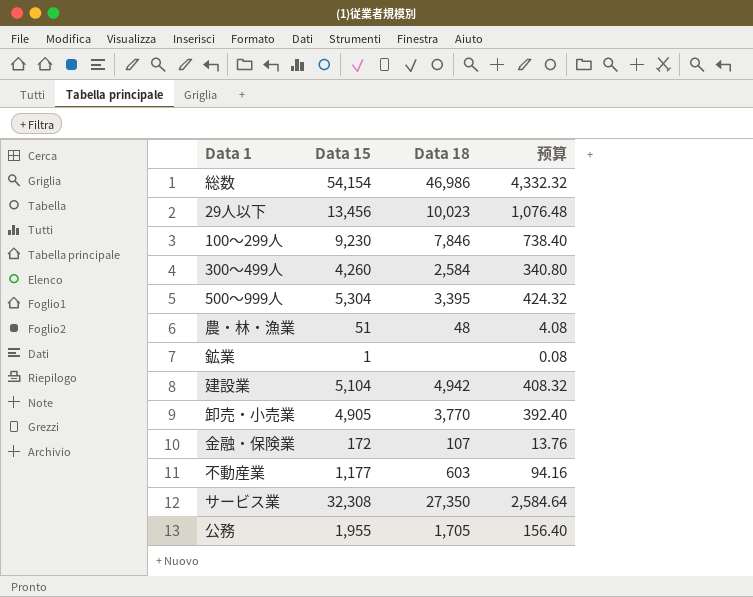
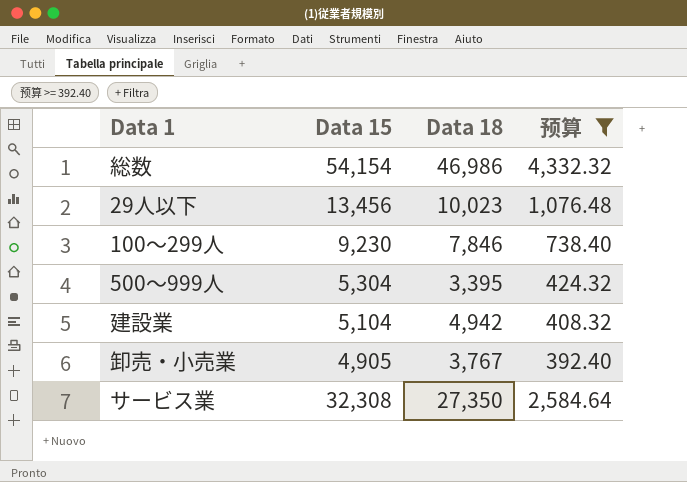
filter: none -> 预算 >= 392.40
卸売・小売業 | Data 18: 3,770 -> 3,767

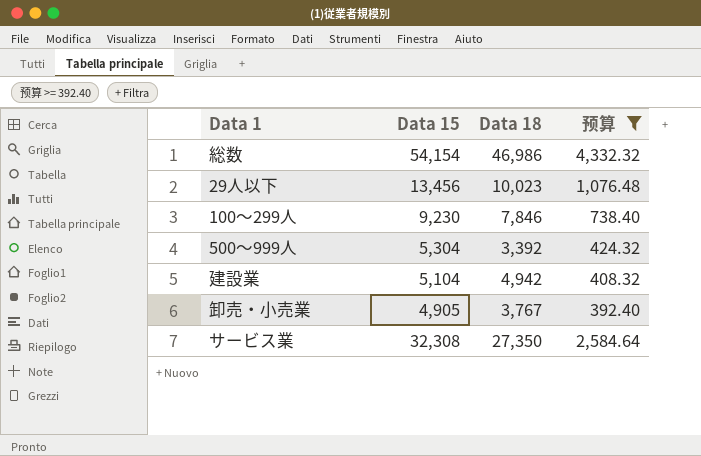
500～999人 | Data 18: 3,395 -> 3,392

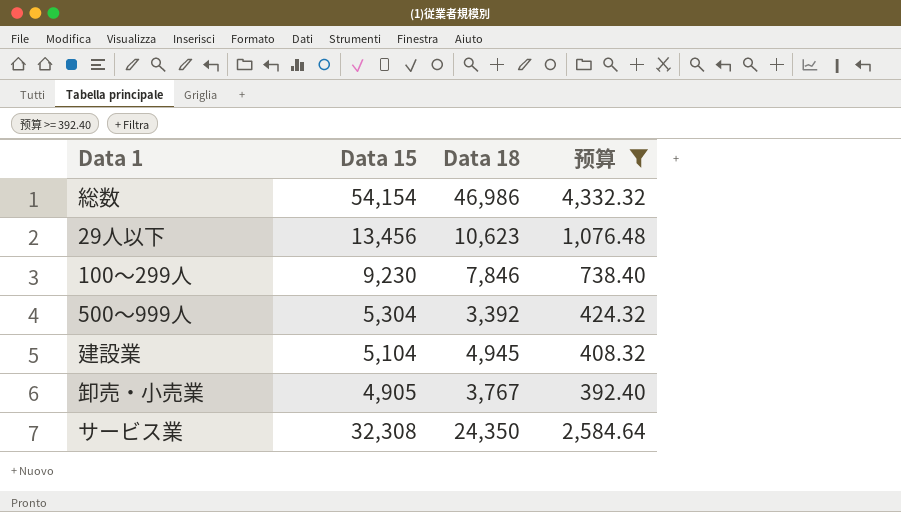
29人以下 | Data 18: 10,023 -> 10,623
建設業 | Data 18: 4,942 -> 4,945
サービス業 | Data 18: 27,350 -> 24,350

